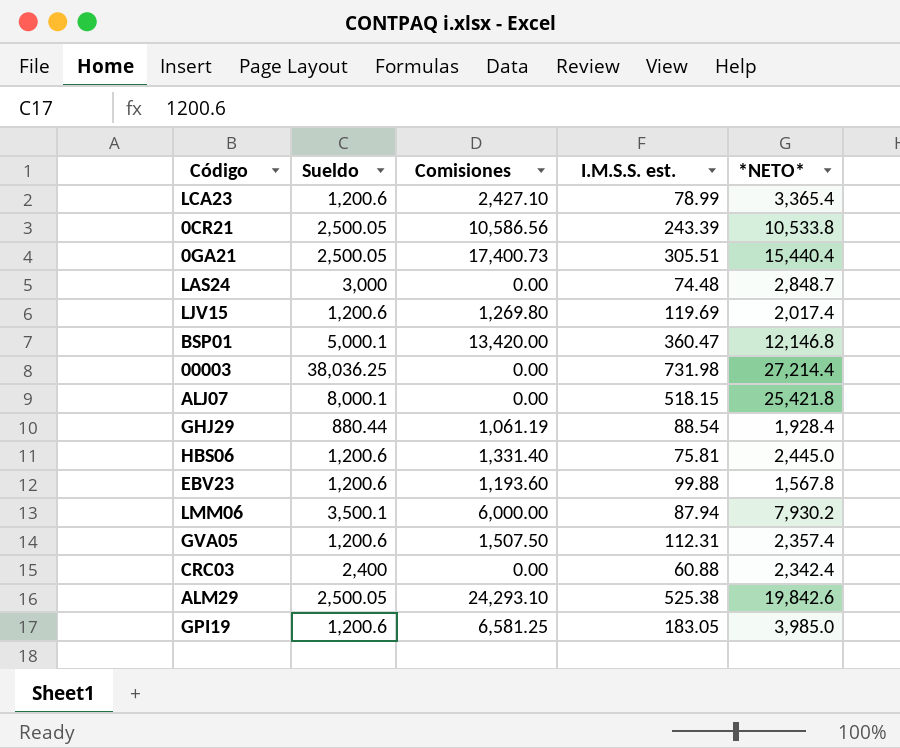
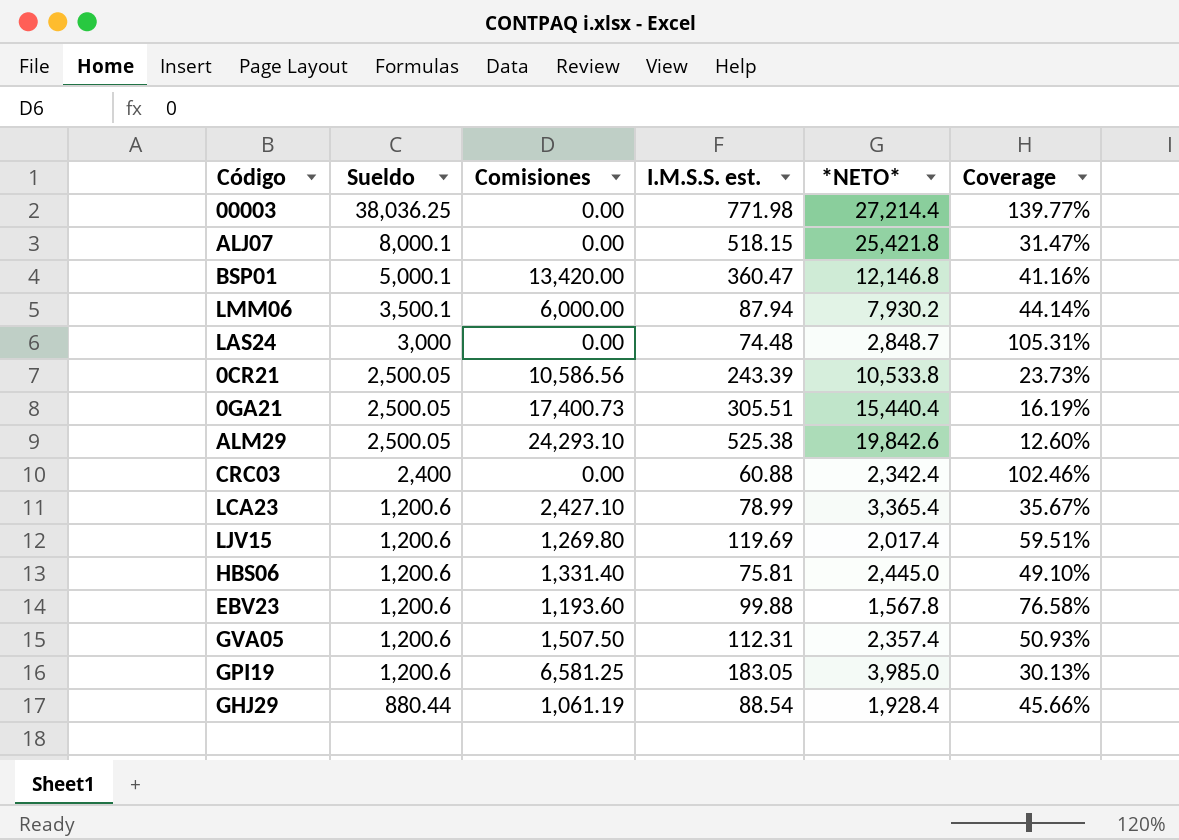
row order: none -> Sueldo descending
column Coverage | formula: none -> [Sueldo] / [*NETO*]
00003 | I.M.S.S. est.: 731.98 -> 771.98

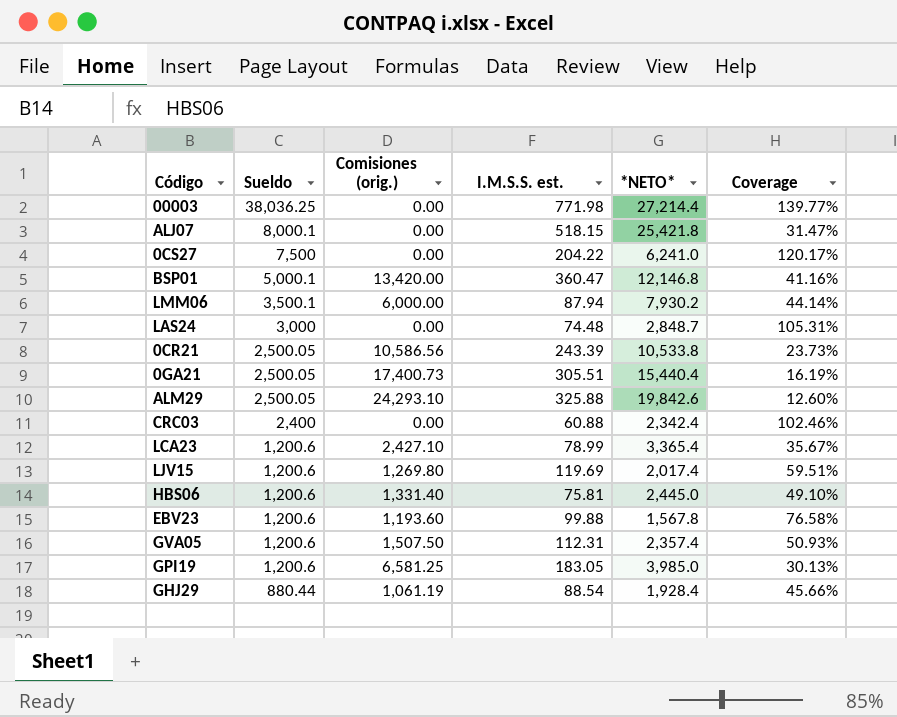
column name: Comisiones -> Comisiones (orig.)
row 0CS27: none -> 7,500 | 0.00 | 204.22 | 6,241.0 | 120.17%
ALM29 | I.M.S.S. est.: 525.38 -> 325.88

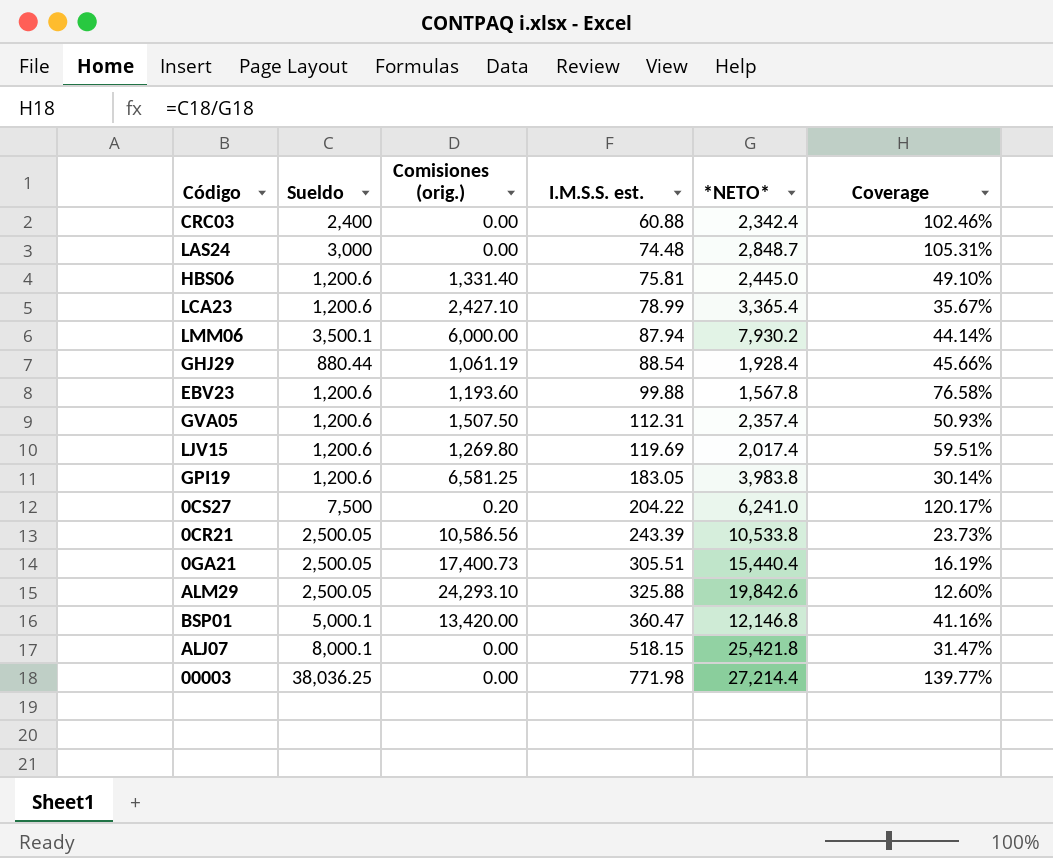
row order: Sueldo descending -> I.M.S.S. est. ascending
GPI19 | *NETO*: 3,985.0 -> 3,983.8
GPI19 | Coverage: 30.13% -> 30.14%
0CS27 | Comisiones (orig.): 0.00 -> 0.20

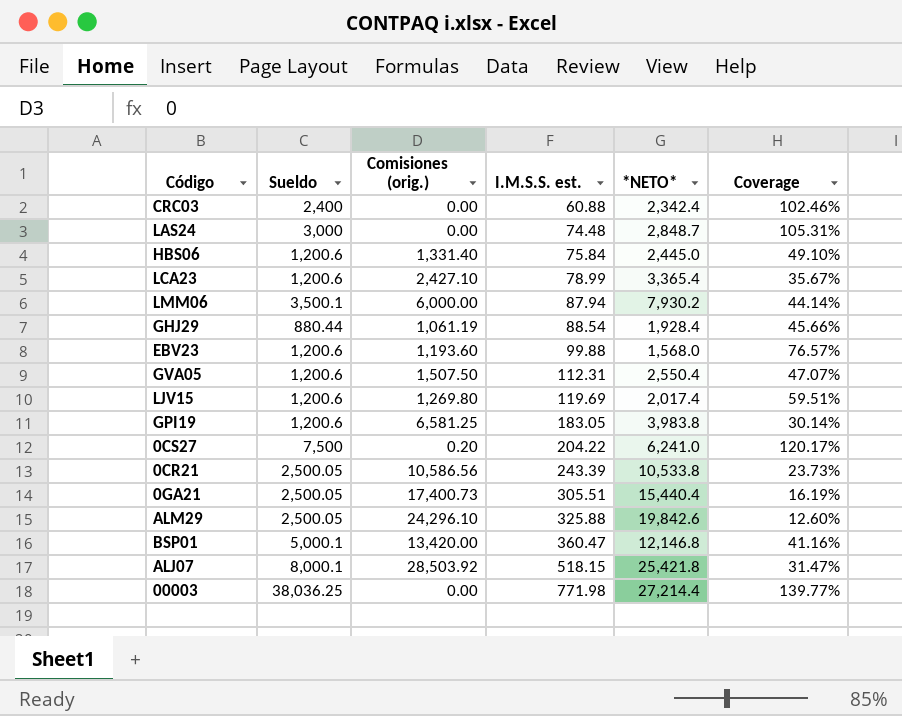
HBS06 | I.M.S.S. est.: 75.81 -> 75.84
EBV23 | *NETO*: 1,567.8 -> 1,568.0
EBV23 | Coverage: 76.58% -> 76.57%
GVA05 | *NETO*: 2,357.4 -> 2,550.4
GVA05 | Coverage: 50.93% -> 47.07%
ALM29 | Comisiones (orig.): 24,293.10 -> 24,296.10
ALJ07 | Comisiones (orig.): 0.00 -> 28,503.92

